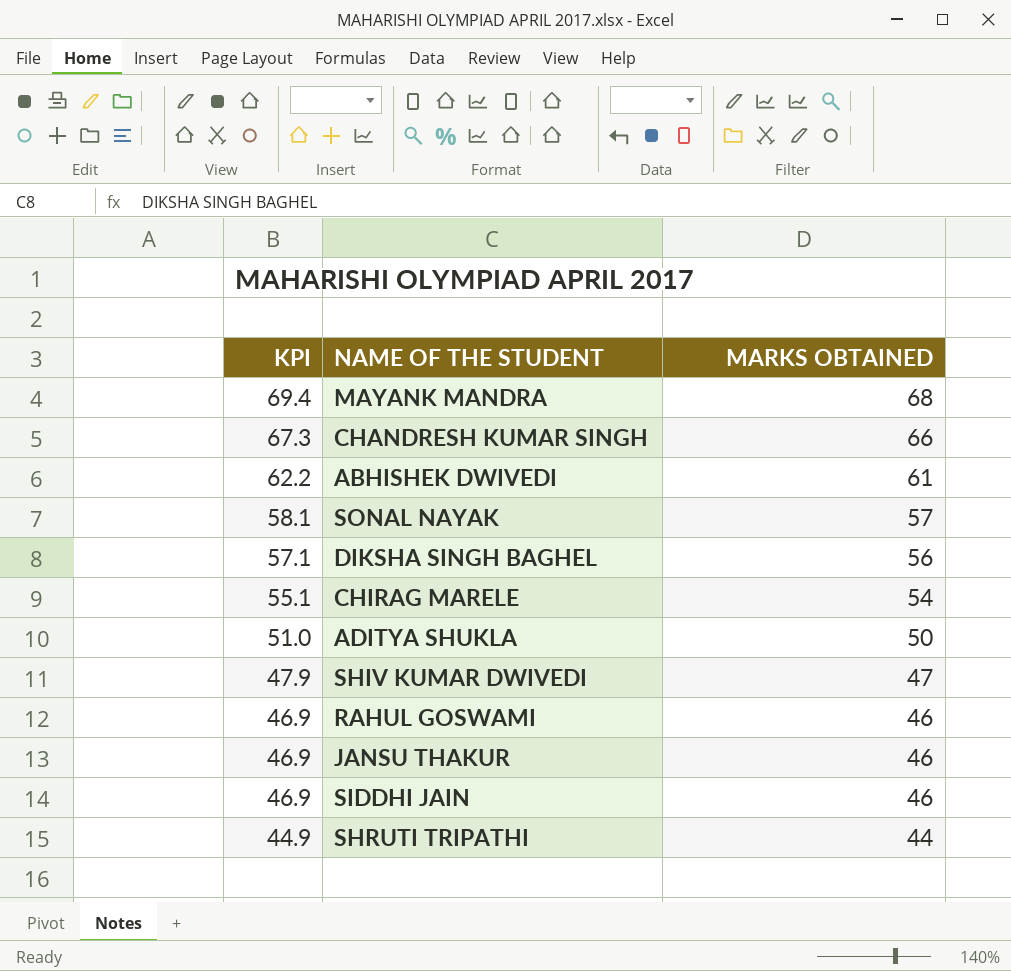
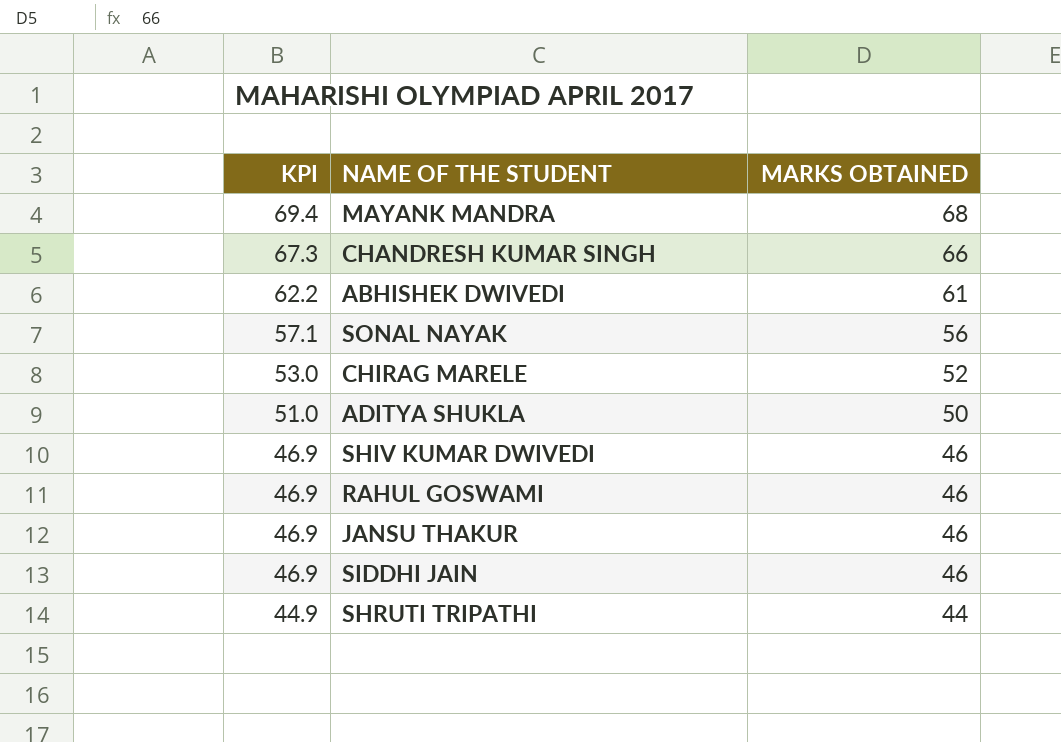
row DIKSHA SINGH BAGHEL: 57.1 | 56 -> none
SONAL NAYAK | KPI: 58.1 -> 57.1
SONAL NAYAK | MARKS OBTAINED: 57 -> 56
CHIRAG MARELE | KPI: 55.1 -> 53.0
CHIRAG MARELE | MARKS OBTAINED: 54 -> 52
SHIV KUMAR DWIVEDI | KPI: 47.9 -> 46.9
SHIV KUMAR DWIVEDI | MARKS OBTAINED: 47 -> 46

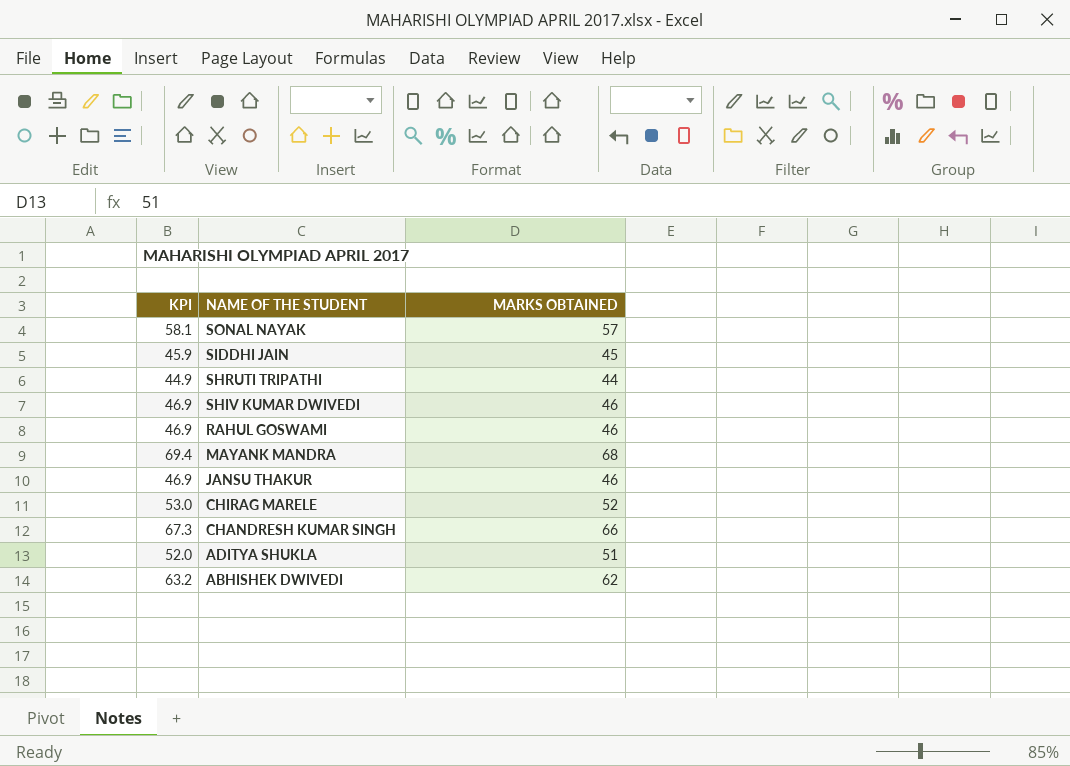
row order: KPI descending -> NAME OF THE STUDENT descending
SONAL NAYAK | KPI: 57.1 -> 58.1
SONAL NAYAK | MARKS OBTAINED: 56 -> 57
SIDDHI JAIN | KPI: 46.9 -> 45.9
SIDDHI JAIN | MARKS OBTAINED: 46 -> 45
ADITYA SHUKLA | KPI: 51.0 -> 52.0
ADITYA SHUKLA | MARKS OBTAINED: 50 -> 51
ABHISHEK DWIVEDI | KPI: 62.2 -> 63.2
ABHISHEK DWIVEDI | MARKS OBTAINED: 61 -> 62

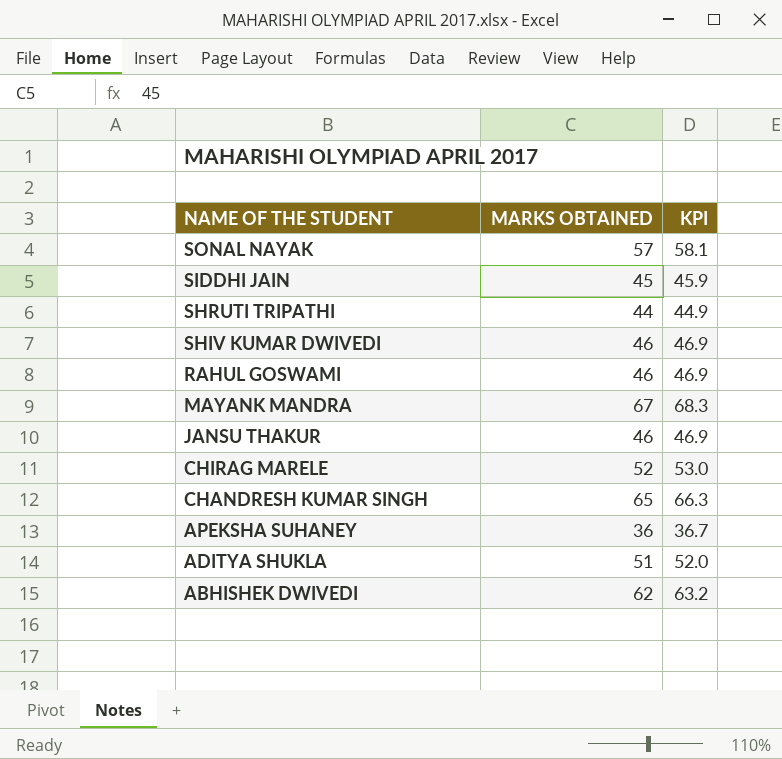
column KPI | position: 1 -> 3
MAYANK MANDRA | MARKS OBTAINED: 68 -> 67
MAYANK MANDRA | KPI: 69.4 -> 68.3
CHANDRESH KUMAR SINGH | MARKS OBTAINED: 66 -> 65
CHANDRESH KUMAR SINGH | KPI: 67.3 -> 66.3
row APEKSHA SUHANEY: none -> 36 | 36.7

